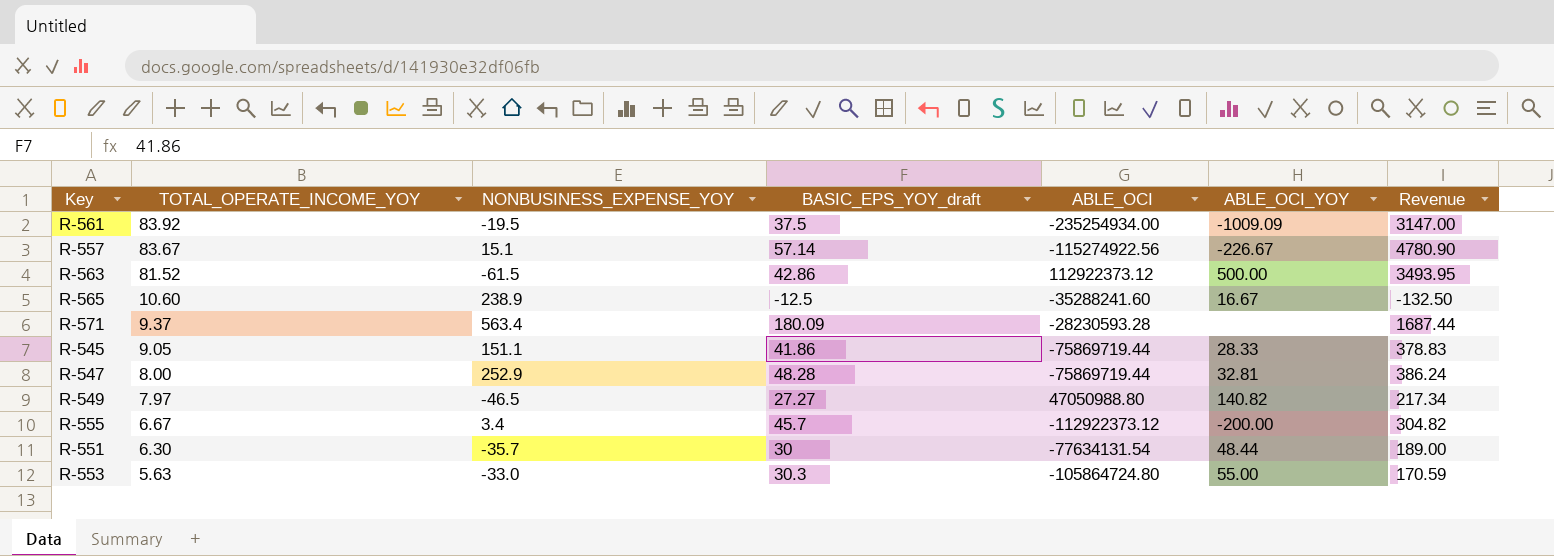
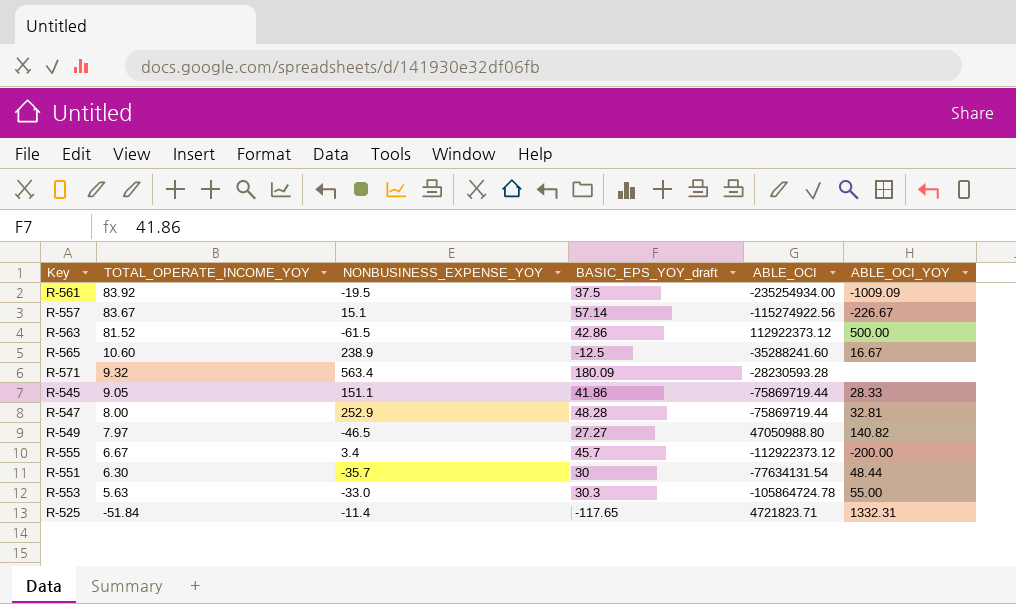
column Revenue | formula: [TOTAL_OPERATE_INCOME_YOY] * [BASIC_EPS_YOY_draft] -> none
R-571 | TOTAL_OPERATE_INCOME_YOY: 9.37 -> 9.32
R-553 | ABLE_OCI: -105864724.80 -> -105864724.78
row R-525: none -> -51.84 | -11.4 | -117.65 | 4721823.71 | 1332.31

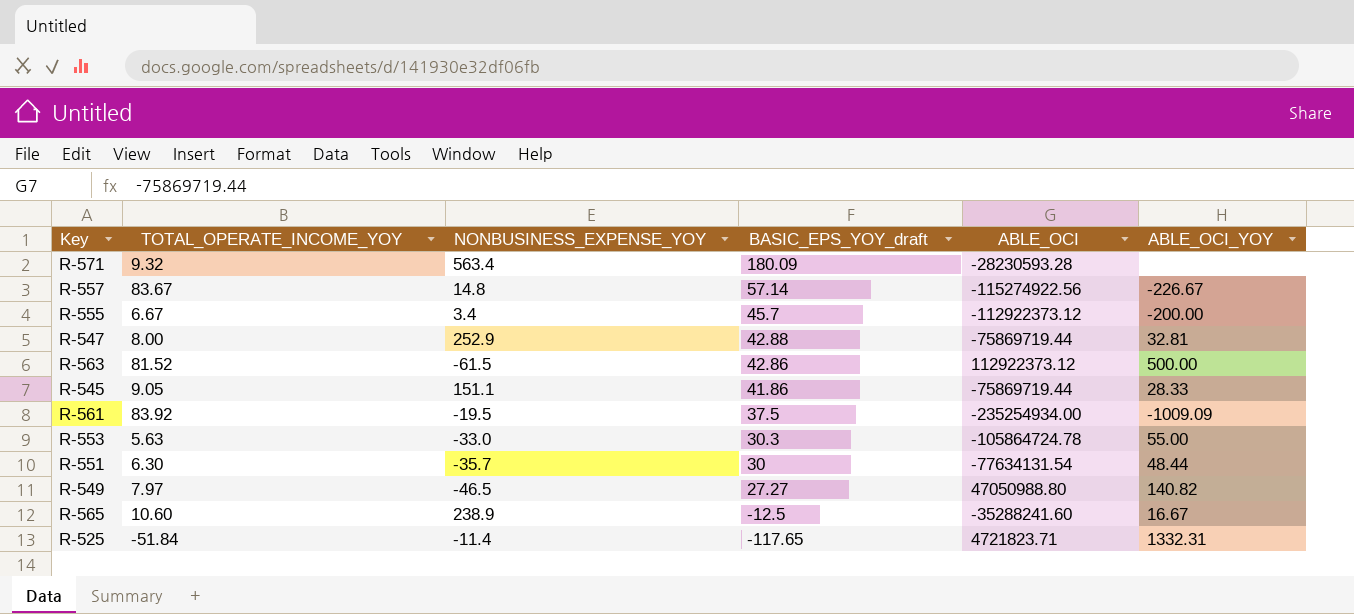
row order: TOTAL_OPERATE_INCOME_YOY descending -> BASIC_EPS_YOY_draft descending
R-557 | NONBUSINESS_EXPENSE_YOY: 15.1 -> 14.8
R-547 | BASIC_EPS_YOY_draft: 48.28 -> 42.88

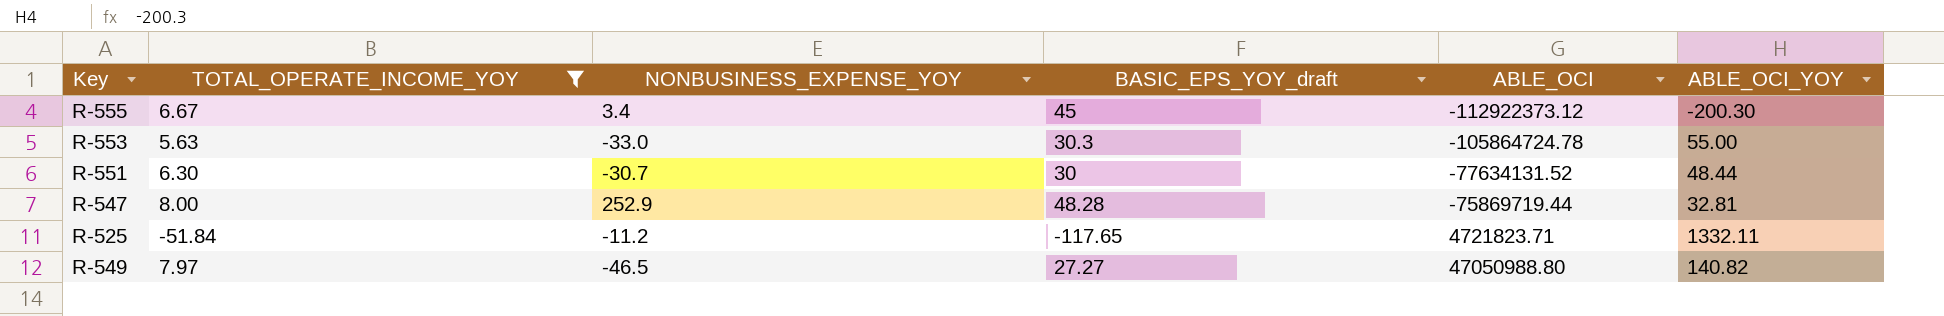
filter: none -> TOTAL_OPERATE_INCOME_YOY <= 8.00
row order: BASIC_EPS_YOY_draft descending -> ABLE_OCI ascending
R-555 | BASIC_EPS_YOY_draft: 45.7 -> 45
R-555 | ABLE_OCI_YOY: -200.00 -> -200.30
R-551 | NONBUSINESS_EXPENSE_YOY: -35.7 -> -30.7
R-551 | ABLE_OCI: -77634131.54 -> -77634131.52
R-547 | BASIC_EPS_YOY_draft: 42.88 -> 48.28
R-525 | NONBUSINESS_EXPENSE_YOY: -11.4 -> -11.2
R-525 | ABLE_OCI_YOY: 1332.31 -> 1332.11

